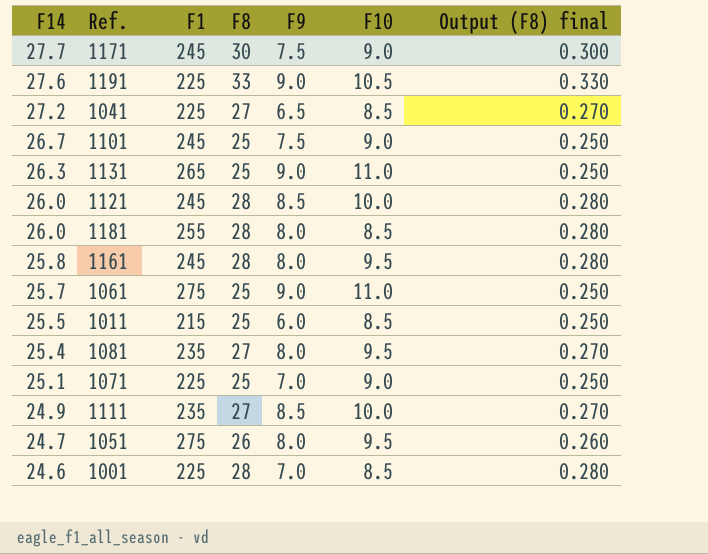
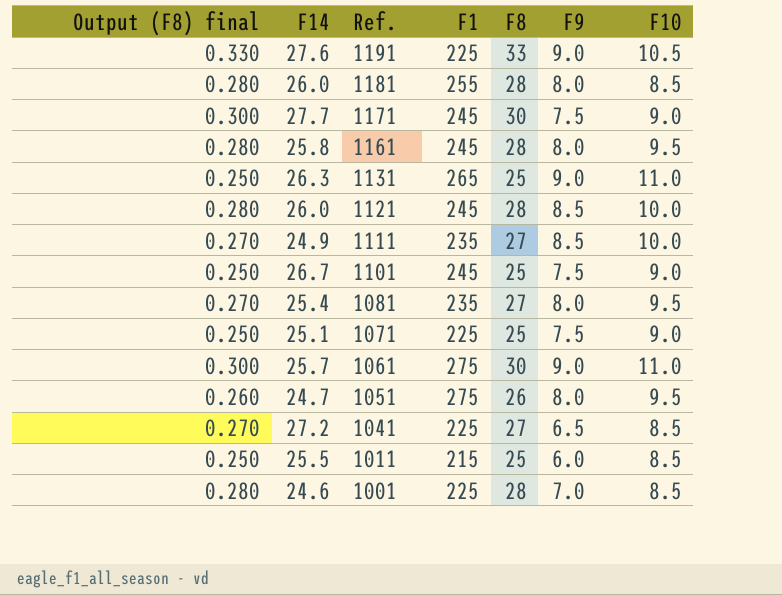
row order: F14 descending -> Ref. descending
column Output (F8) final | position: 7 -> 1
1071 | F9: 7.0 -> 7.5
1061 | Output (F8) final: 0.250 -> 0.300
1061 | F8: 25 -> 30

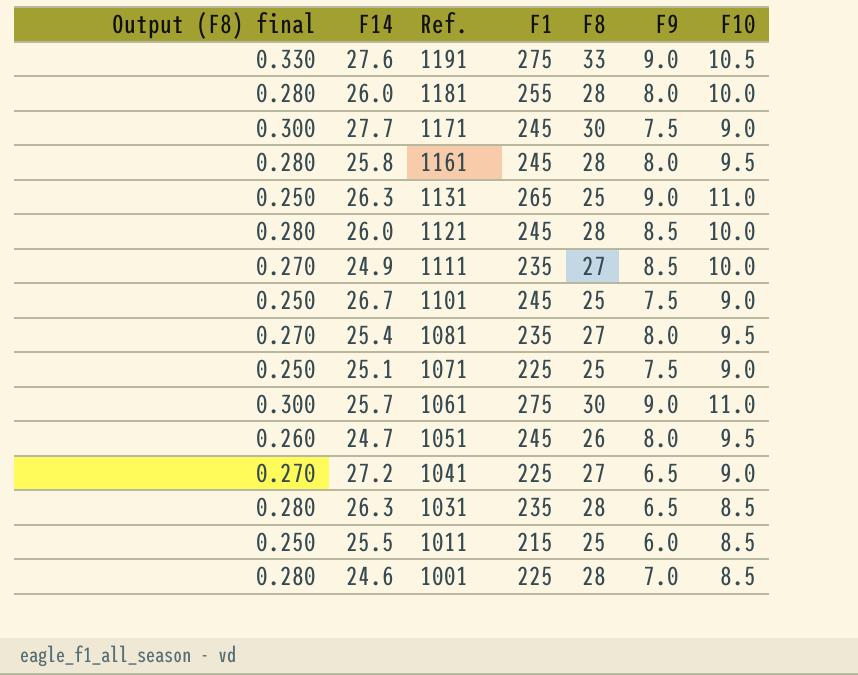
1191 | F1: 225 -> 275
1181 | F10: 8.5 -> 10.0
1051 | F1: 275 -> 245
1041 | F10: 8.5 -> 9.0
row 1031: none -> 0.280 | 26.3 | 235 | 28 | 6.5 | 8.5

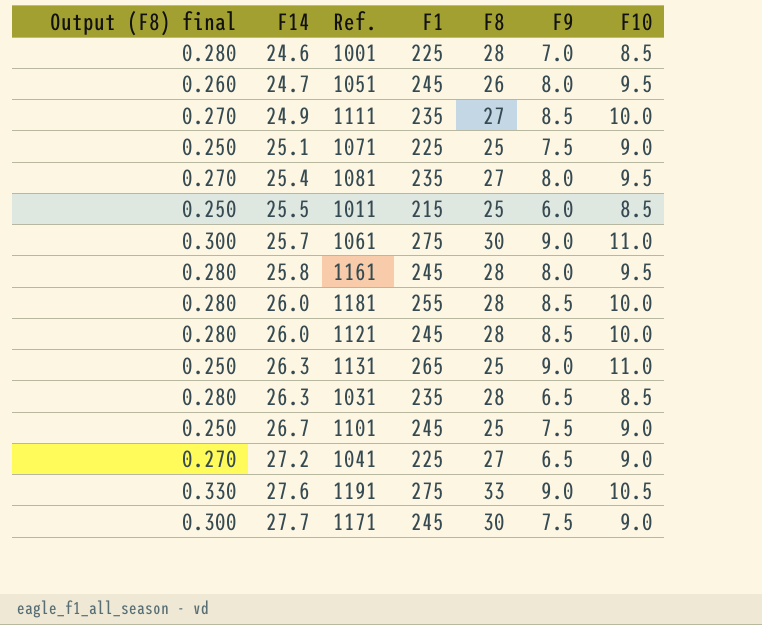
row order: Ref. descending -> F14 ascending
1181 | F9: 8.0 -> 8.5

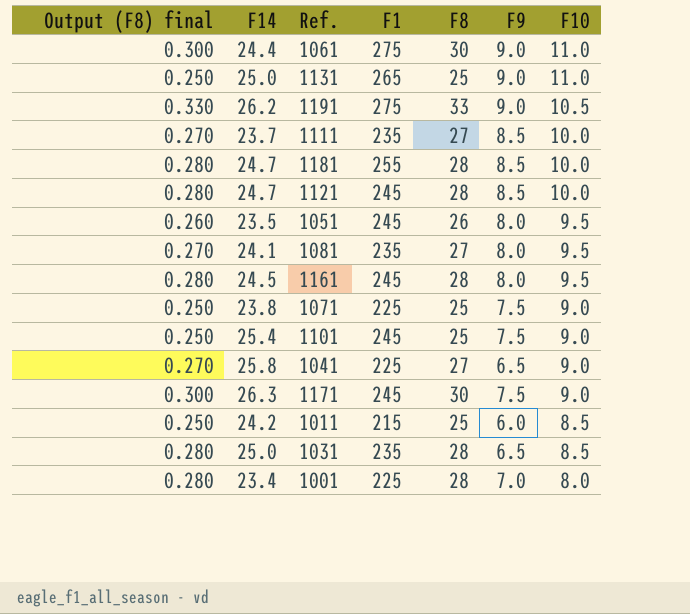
row order: F14 ascending -> F10 descending
1061 | F14: 25.7 -> 24.4
1131 | F14: 26.3 -> 25.0
1191 | F14: 27.6 -> 26.2
1111 | F14: 24.9 -> 23.7
1181 | F14: 26.0 -> 24.7
1121 | F14: 26.0 -> 24.7
1051 | F14: 24.7 -> 23.5
1081 | F14: 25.4 -> 24.1
1161 | F14: 25.8 -> 24.5
1071 | F14: 25.1 -> 23.8
1101 | F14: 26.7 -> 25.4
1041 | F14: 27.2 -> 25.8
1171 | F14: 27.7 -> 26.3
1011 | F14: 25.5 -> 24.2
1031 | F14: 26.3 -> 25.0
1001 | F14: 24.6 -> 23.4
1001 | F10: 8.5 -> 8.0

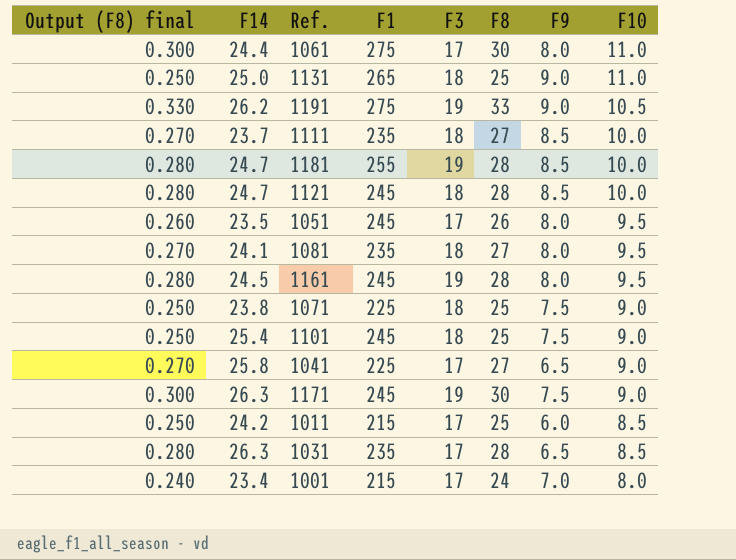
column F3 | position: none -> 5
1061 | F9: 9.0 -> 8.0
1031 | F14: 25.0 -> 26.3
1001 | Output (F8) final: 0.280 -> 0.240
1001 | F1: 225 -> 215
1001 | F8: 28 -> 24

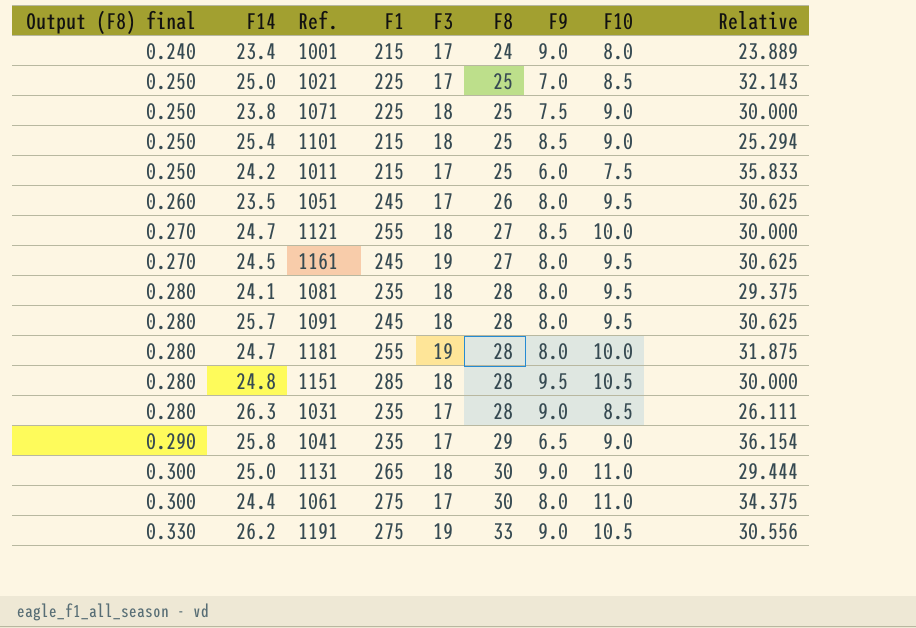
row order: F10 descending -> Output (F8) final ascending
column Relative | formula: none -> [F1] / [F9]
row 1111: 0.270 | 23.7 | 235 | 18 | 27 | 8.5 | 10.0 -> none
row 1171: 0.300 | 26.3 | 245 | 19 | 30 | 7.5 | 9.0 -> none
1001 | F9: 7.0 -> 9.0
row 1021: none -> 0.250 | 25.0 | 225 | 17 | 25 | 7.0 | 8.5 | 32.143
1101 | F1: 245 -> 215
1101 | F9: 7.5 -> 8.5
1011 | F10: 8.5 -> 7.5
1121 | Output (F8) final: 0.280 -> 0.270
1121 | F1: 245 -> 255
1121 | F8: 28 -> 27
1161 | Output (F8) final: 0.280 -> 0.270
1161 | F8: 28 -> 27
1081 | Output (F8) final: 0.270 -> 0.280
1081 | F8: 27 -> 28
row 1091: none -> 0.280 | 25.7 | 245 | 18 | 28 | 8.0 | 9.5 | 30.625
1181 | F9: 8.5 -> 8.0
row 1151: none -> 0.280 | 24.8 | 285 | 18 | 28 | 9.5 | 10.5 | 30.000
1031 | F9: 6.5 -> 9.0
1041 | Output (F8) final: 0.270 -> 0.290
1041 | F1: 225 -> 235
1041 | F8: 27 -> 29
1131 | Output (F8) final: 0.250 -> 0.300
1131 | F8: 25 -> 30

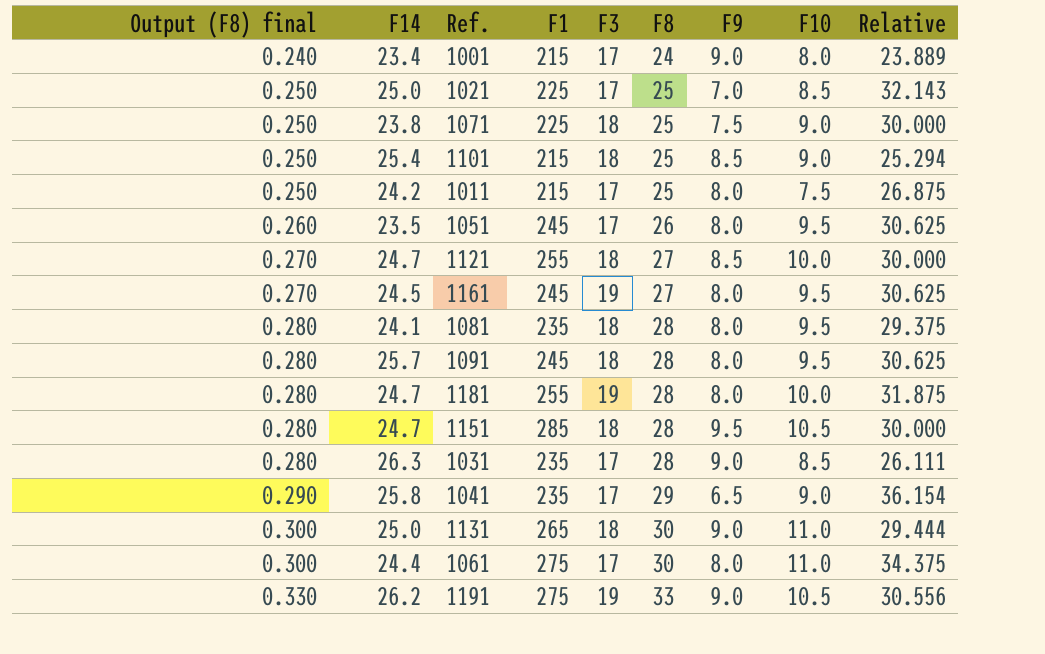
1011 | F9: 6.0 -> 8.0
1011 | Relative: 35.833 -> 26.875
1151 | F14: 24.8 -> 24.7

